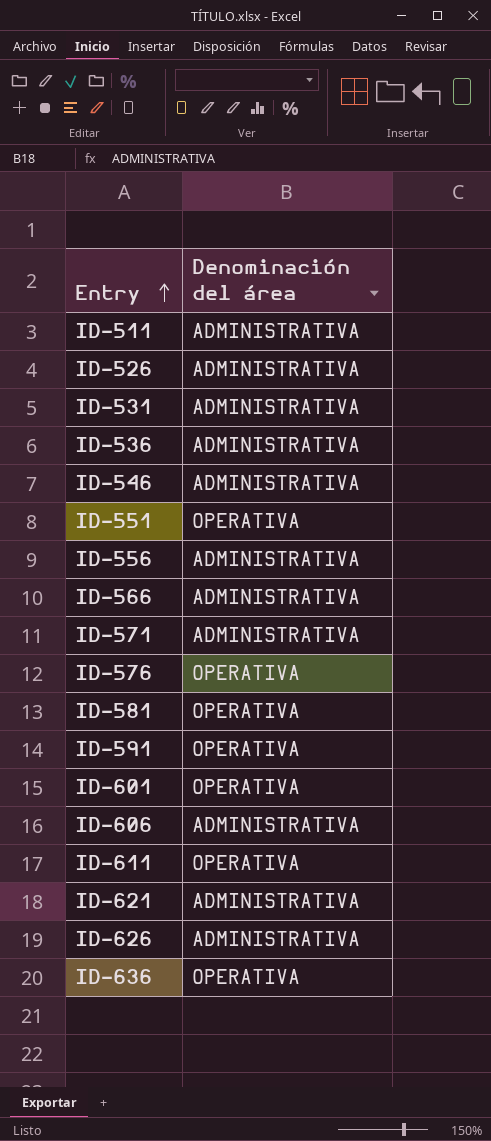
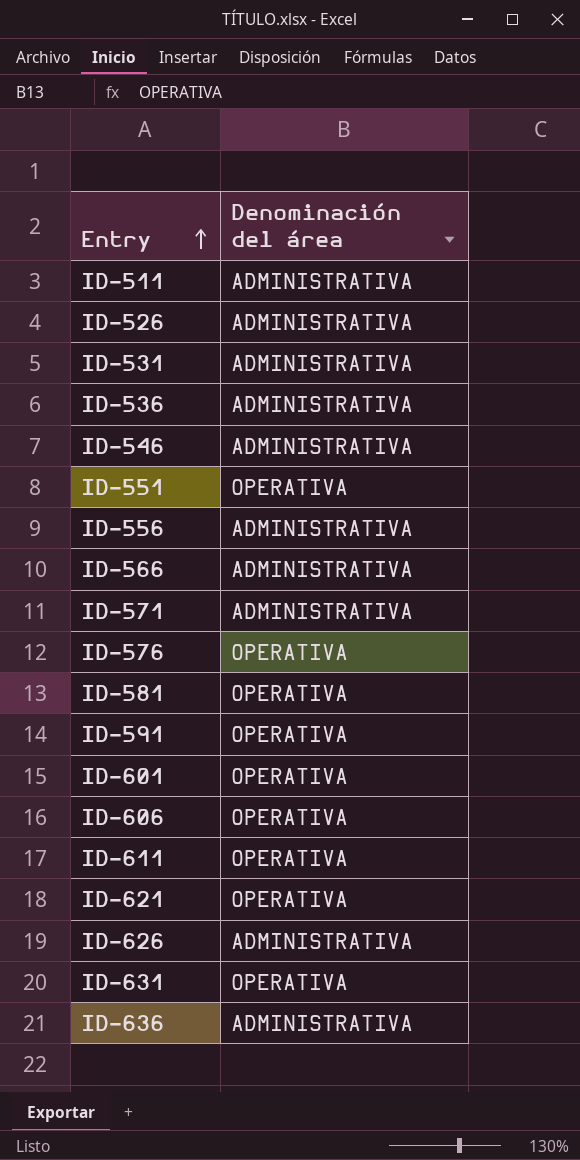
ID-606 | Denominación del área: ADMINISTRATIVA -> OPERATIVA
ID-621 | Denominación del área: ADMINISTRATIVA -> OPERATIVA
row ID-631: none -> OPERATIVA
ID-636 | Denominación del área: OPERATIVA -> ADMINISTRATIVA

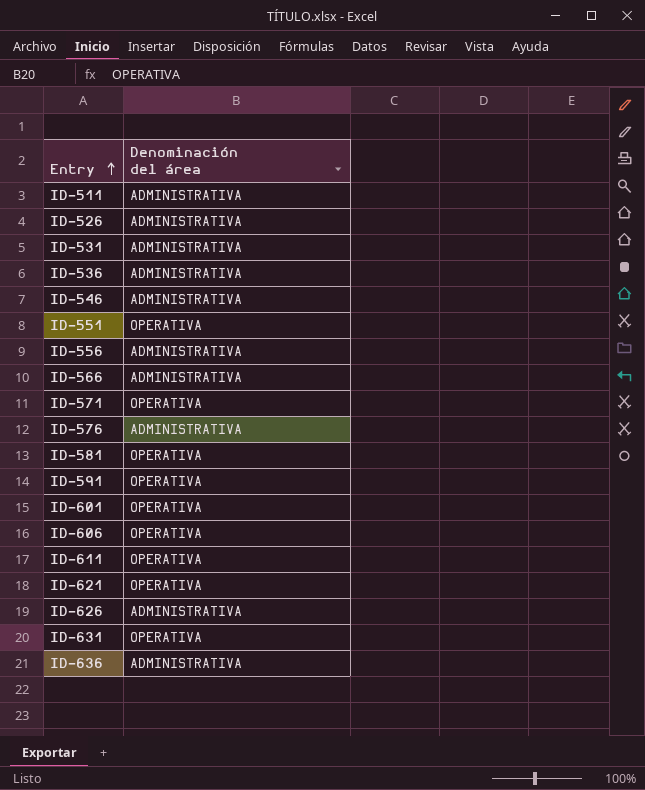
ID-571 | Denominación del área: ADMINISTRATIVA -> OPERATIVA
ID-576 | Denominación del área: OPERATIVA -> ADMINISTRATIVA

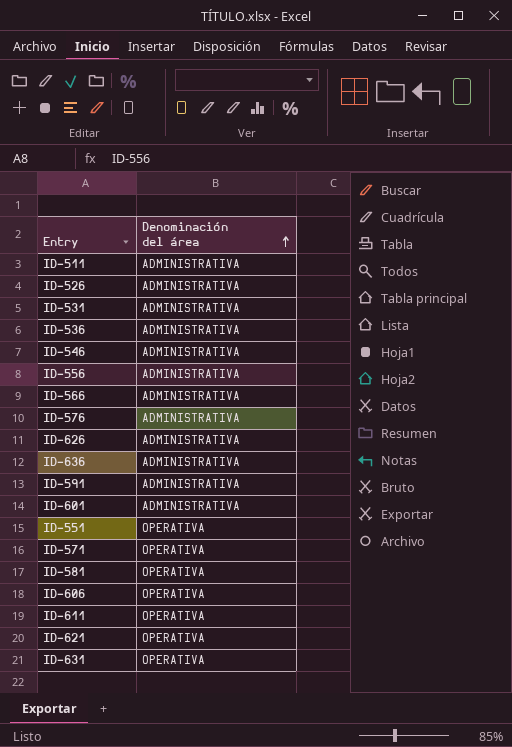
row order: Entry ascending -> Denominación del área ascending
ID-591 | Denominación del área: OPERATIVA -> ADMINISTRATIVA
ID-601 | Denominación del área: OPERATIVA -> ADMINISTRATIVA

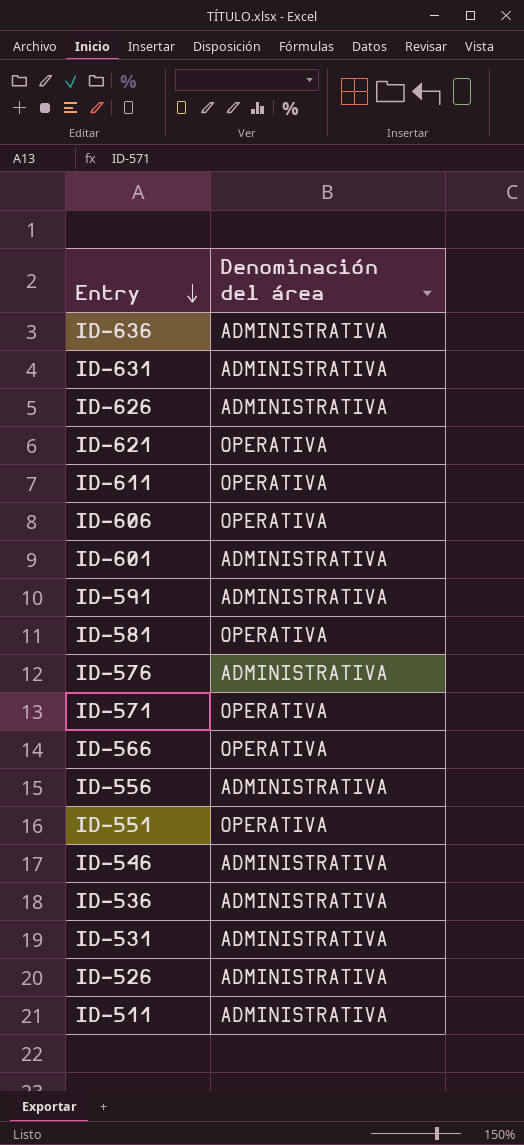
row order: Denominación del área ascending -> Entry descending
ID-631 | Denominación del área: OPERATIVA -> ADMINISTRATIVA
ID-566 | Denominación del área: ADMINISTRATIVA -> OPERATIVA

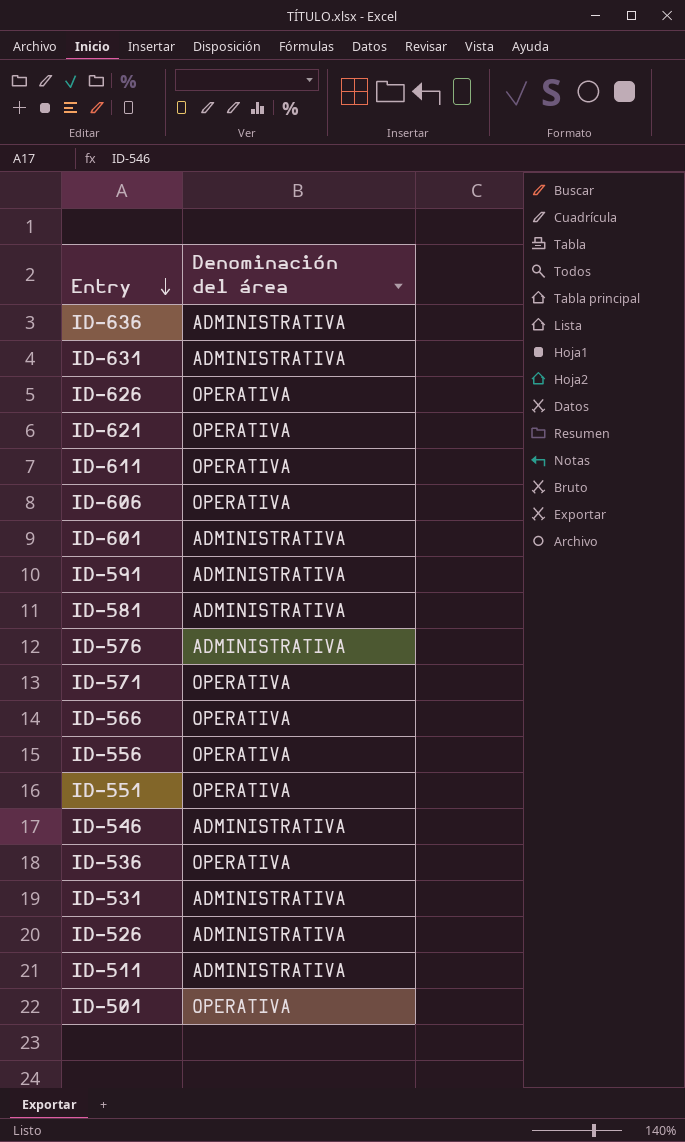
ID-626 | Denominación del área: ADMINISTRATIVA -> OPERATIVA
ID-581 | Denominación del área: OPERATIVA -> ADMINISTRATIVA
ID-556 | Denominación del área: ADMINISTRATIVA -> OPERATIVA
ID-536 | Denominación del área: ADMINISTRATIVA -> OPERATIVA
row ID-501: none -> OPERATIVA

